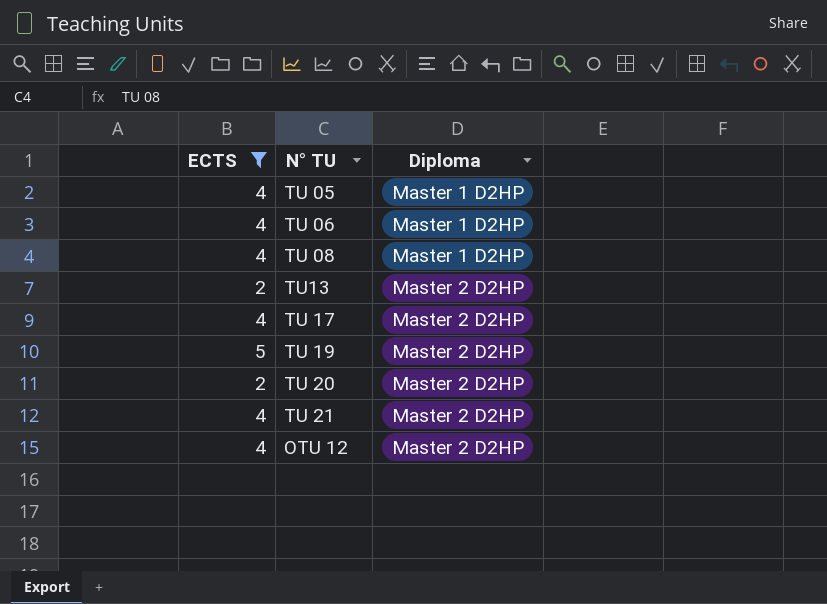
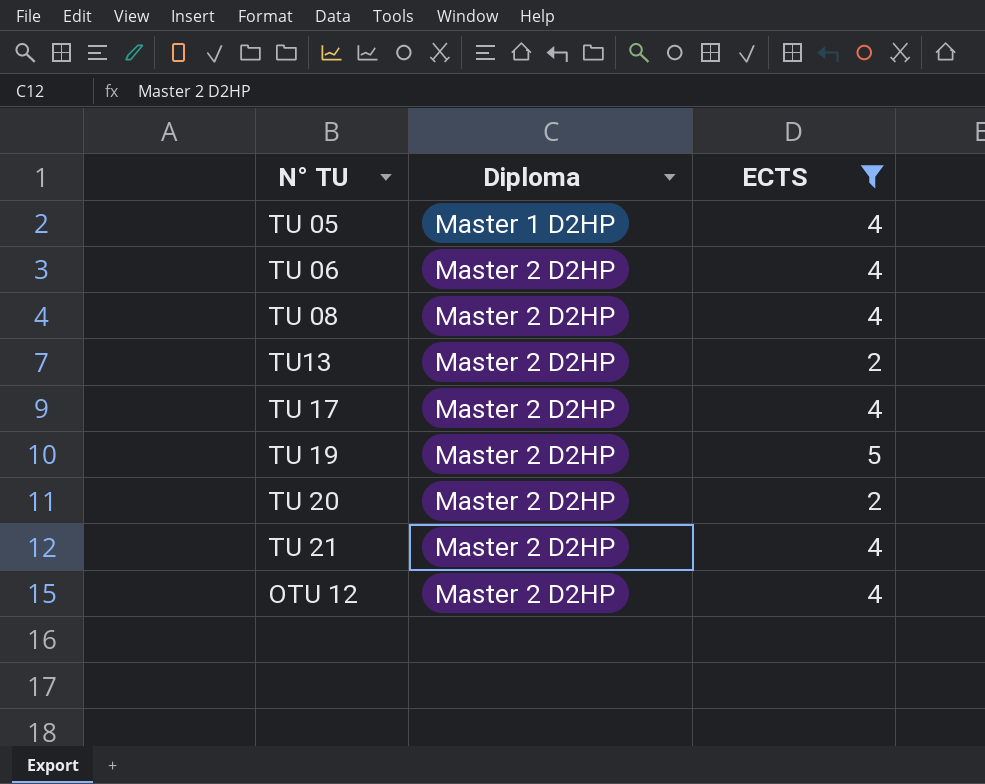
column ECTS | position: 1 -> 3
TU 06 | Diploma: Master 1 D2HP -> Master 2 D2HP
TU 08 | Diploma: Master 1 D2HP -> Master 2 D2HP

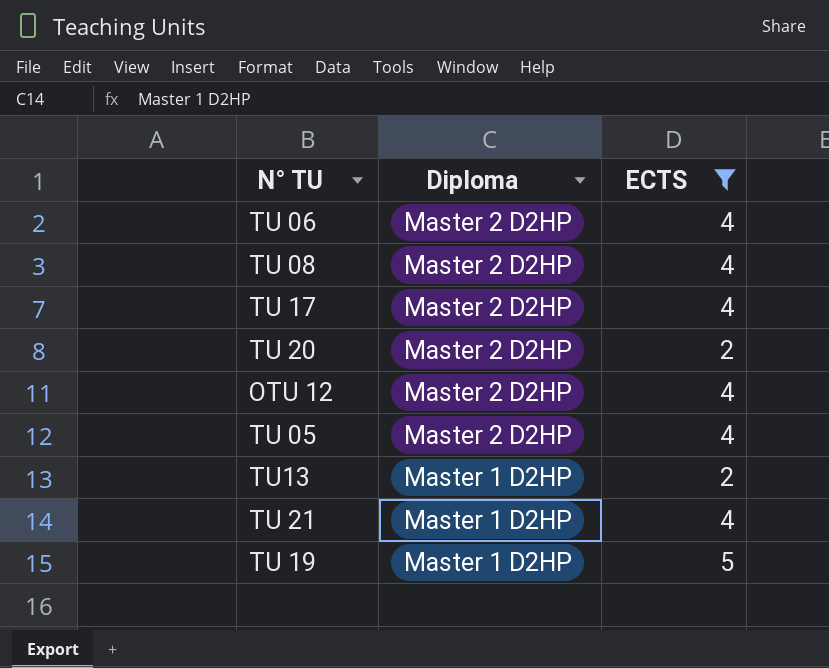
row order: Diploma ascending -> Diploma descending
TU 05 | Diploma: Master 1 D2HP -> Master 2 D2HP
TU13 | Diploma: Master 2 D2HP -> Master 1 D2HP
TU 21 | Diploma: Master 2 D2HP -> Master 1 D2HP
TU 19 | Diploma: Master 2 D2HP -> Master 1 D2HP

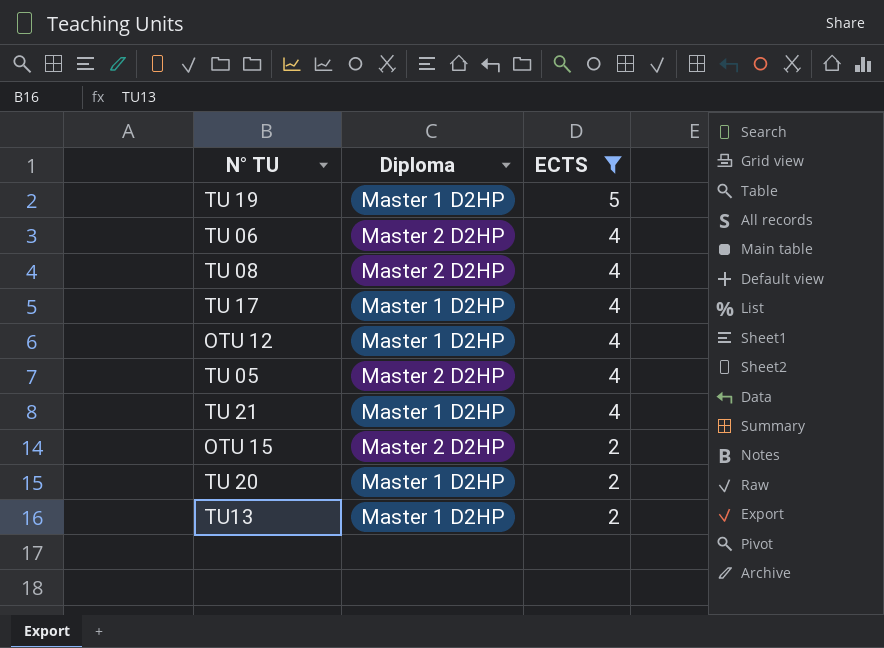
row order: Diploma descending -> ECTS descending
TU 17 | Diploma: Master 2 D2HP -> Master 1 D2HP
OTU 12 | Diploma: Master 2 D2HP -> Master 1 D2HP
row OTU 15: none -> Master 2 D2HP | 2
TU 20 | Diploma: Master 2 D2HP -> Master 1 D2HP

